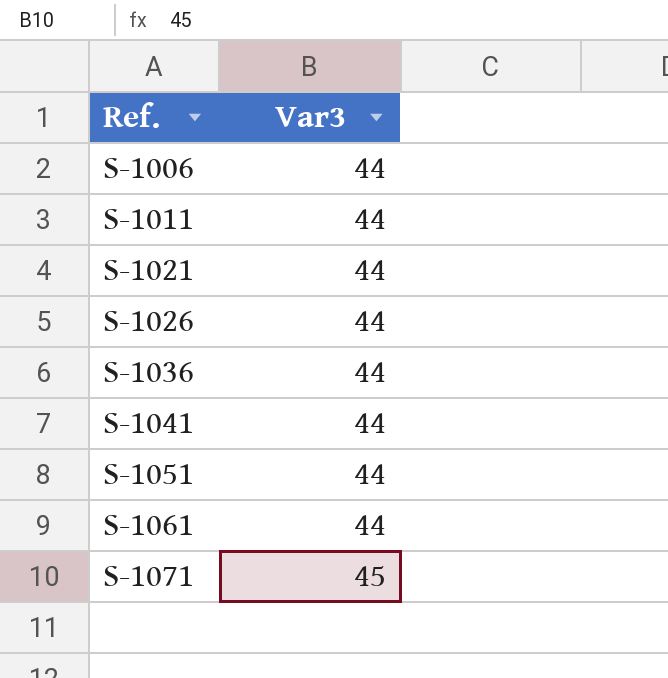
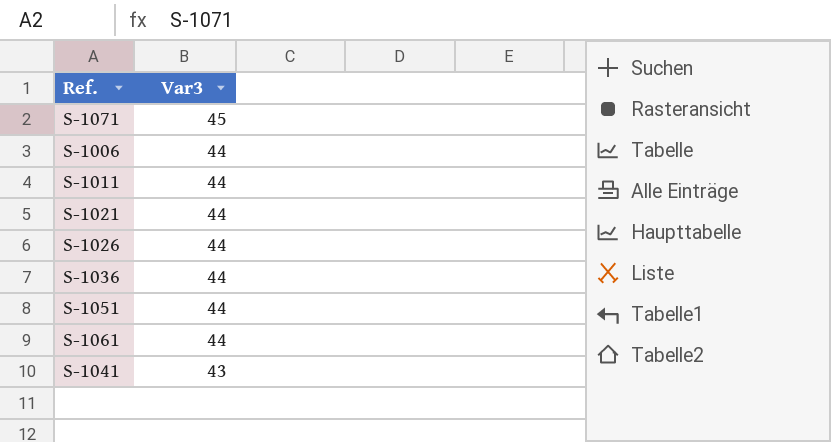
row order: Ref. ascending -> Var3 descending
S-1041 | Var3: 44 -> 43

